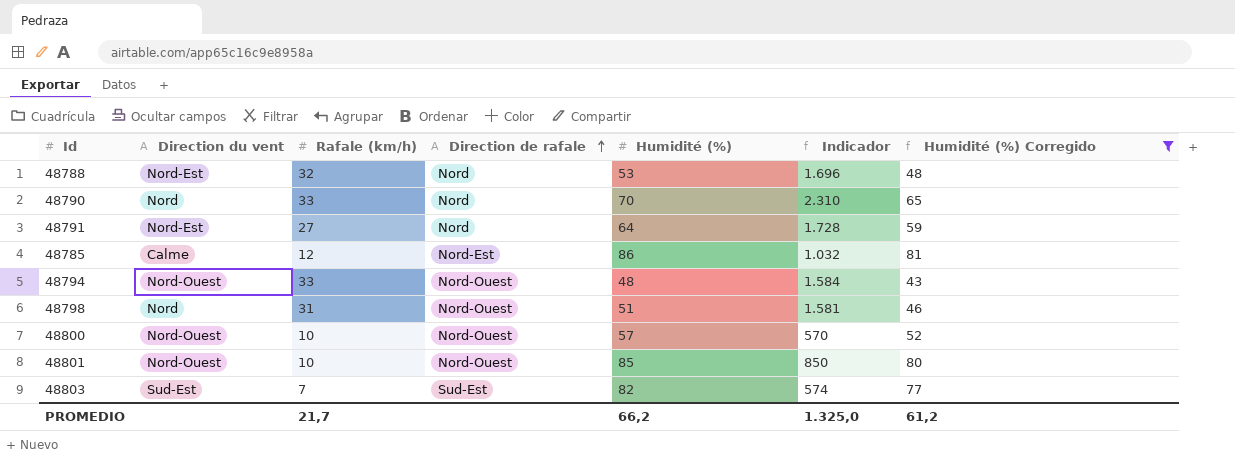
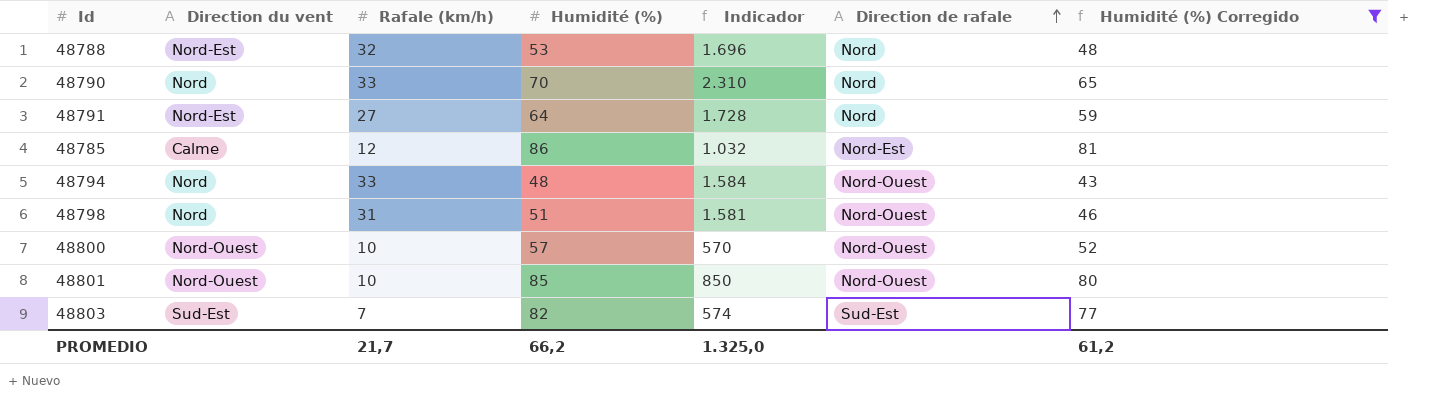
column Direction de rafale | position: 4 -> 6
48794 | Direction du vent: Nord-Ouest -> Nord

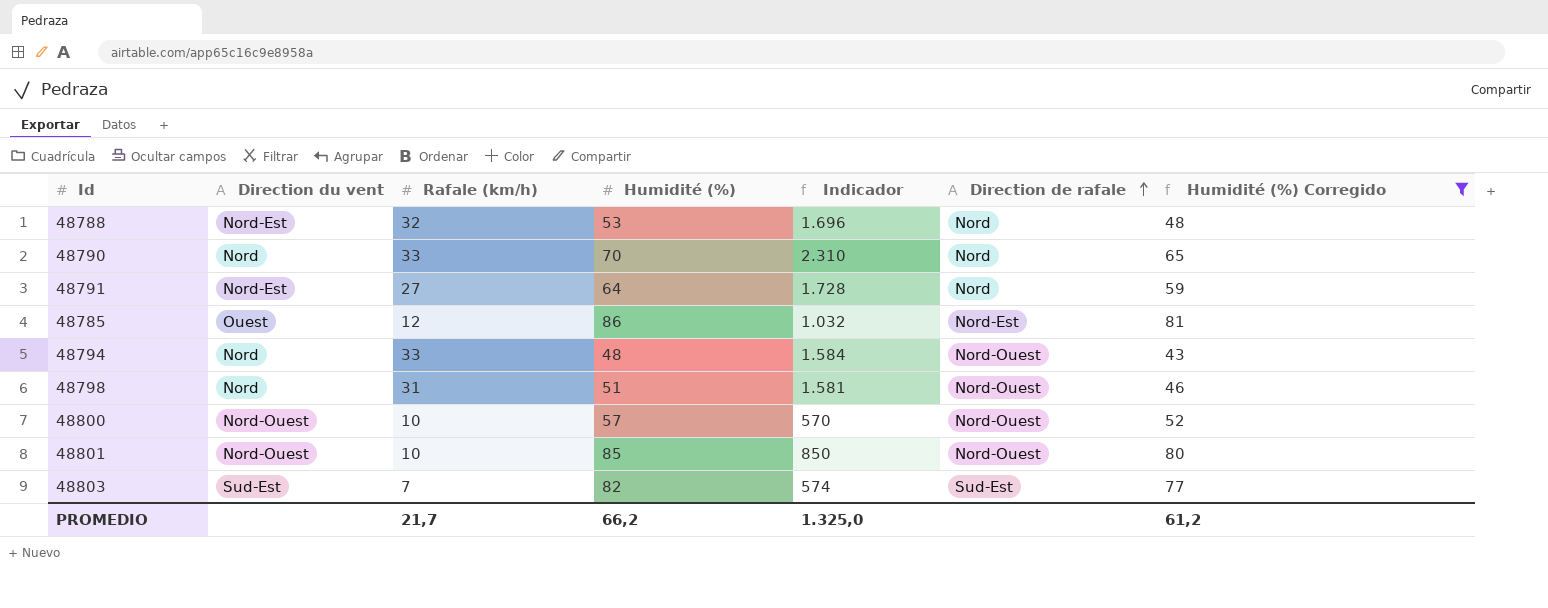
48785 | Direction du vent: Calme -> Ouest

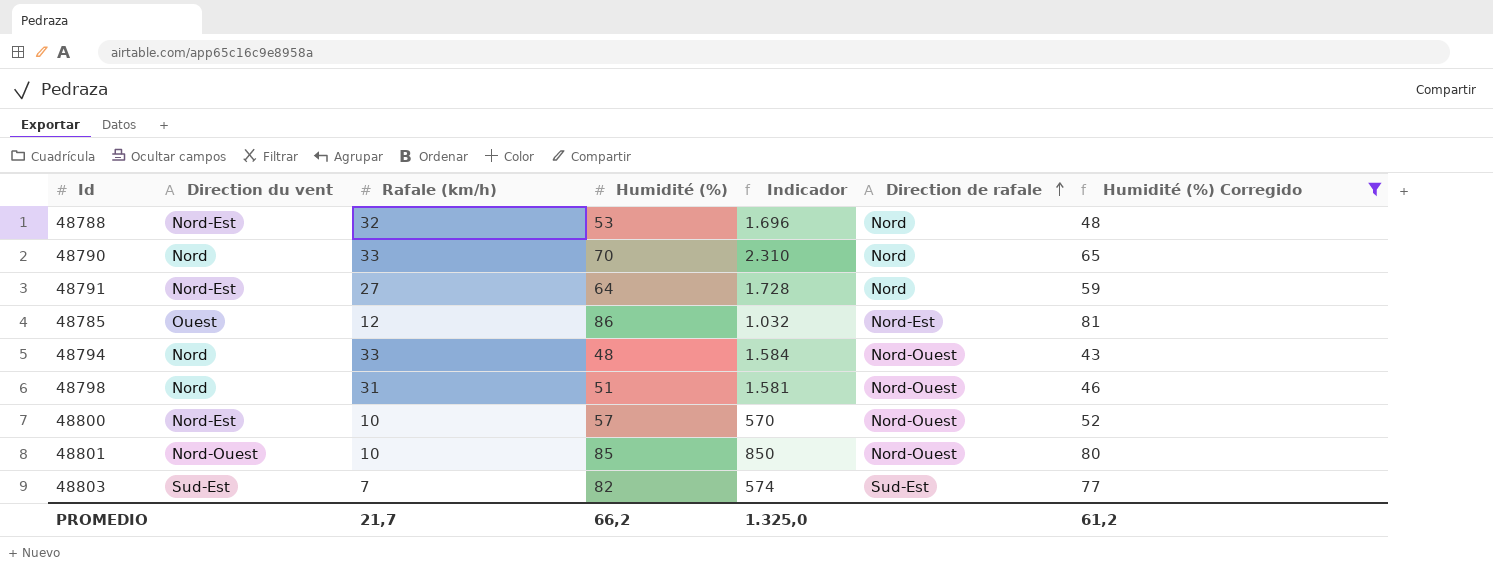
48800 | Direction du vent: Nord-Ouest -> Nord-Est

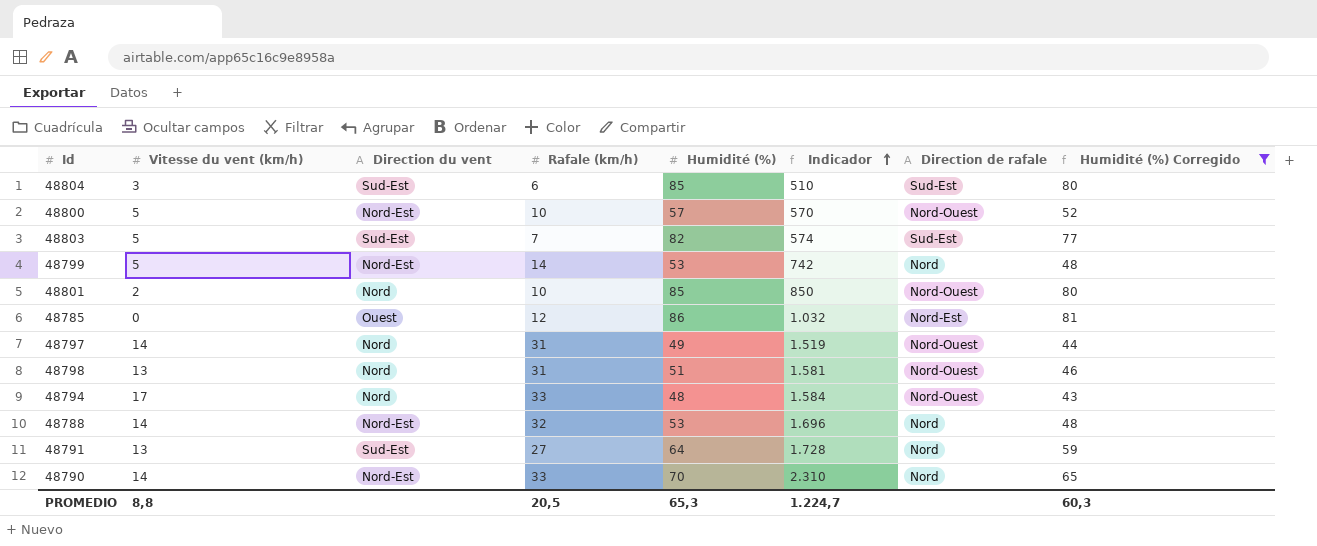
row order: Direction de rafale ascending -> Indicador ascending
column Vitesse du vent (km/h) | position: none -> 2
row 48804: none -> 3 | Sud-Est | 6 | 85 | 510 | Sud-Est | 80
row 48799: none -> 5 | Nord-Est | 14 | 53 | 742 | Nord | 48
48801 | Direction du vent: Nord-Ouest -> Nord
row 48797: none -> 14 | Nord | 31 | 49 | 1.519 | Nord-Ouest | 44
48791 | Direction du vent: Nord-Est -> Sud-Est
48790 | Direction du vent: Nord -> Nord-Est
PROMEDIO | Rafale (km/h): 21,7 -> 20,5
PROMEDIO | Humidité (%): 66,2 -> 65,3
PROMEDIO | Indicador: 1.325,0 -> 1.224,7
PROMEDIO | Humidité (%) Corregido: 61,2 -> 60,3

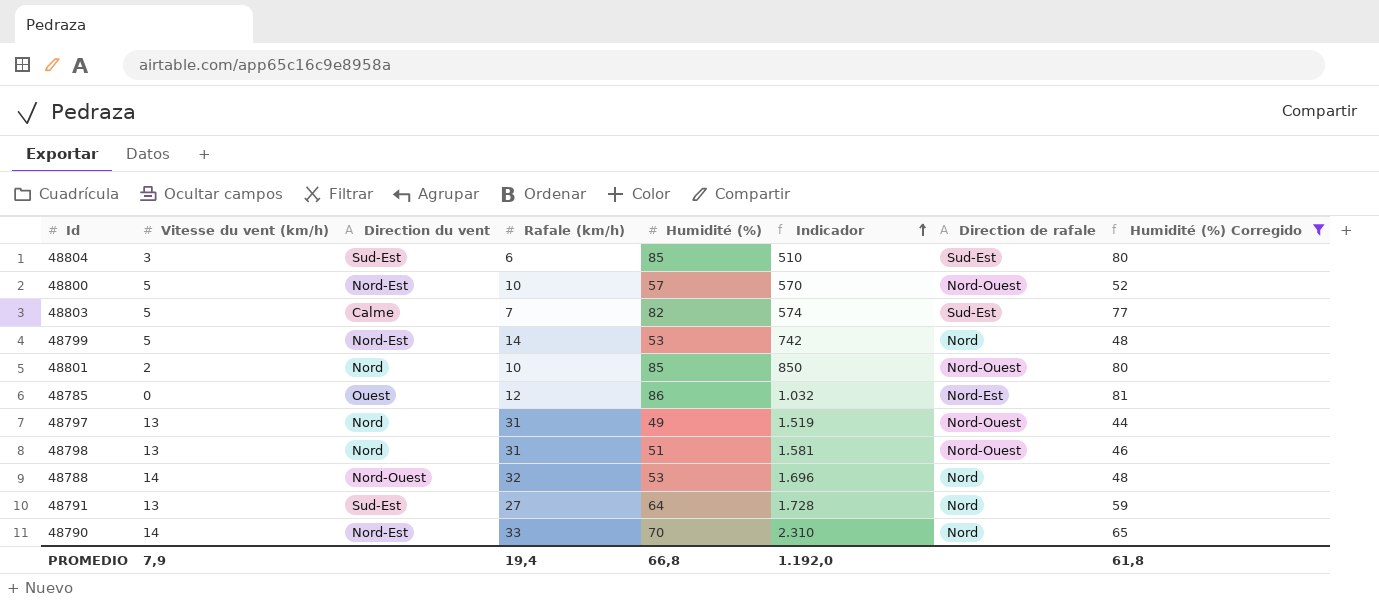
row 48794: 17 | Nord | 33 | 48 | 1.584 | Nord-Ouest | 43 -> none
48803 | Direction du vent: Sud-Est -> Calme
48797 | Vitesse du vent (km/h): 14 -> 13
48788 | Direction du vent: Nord-Est -> Nord-Ouest
PROMEDIO | Vitesse du vent (km/h): 8,8 -> 7,9
PROMEDIO | Rafale (km/h): 20,5 -> 19,4
PROMEDIO | Humidité (%): 65,3 -> 66,8
PROMEDIO | Indicador: 1.224,7 -> 1.192,0
PROMEDIO | Humidité (%) Corregido: 60,3 -> 61,8

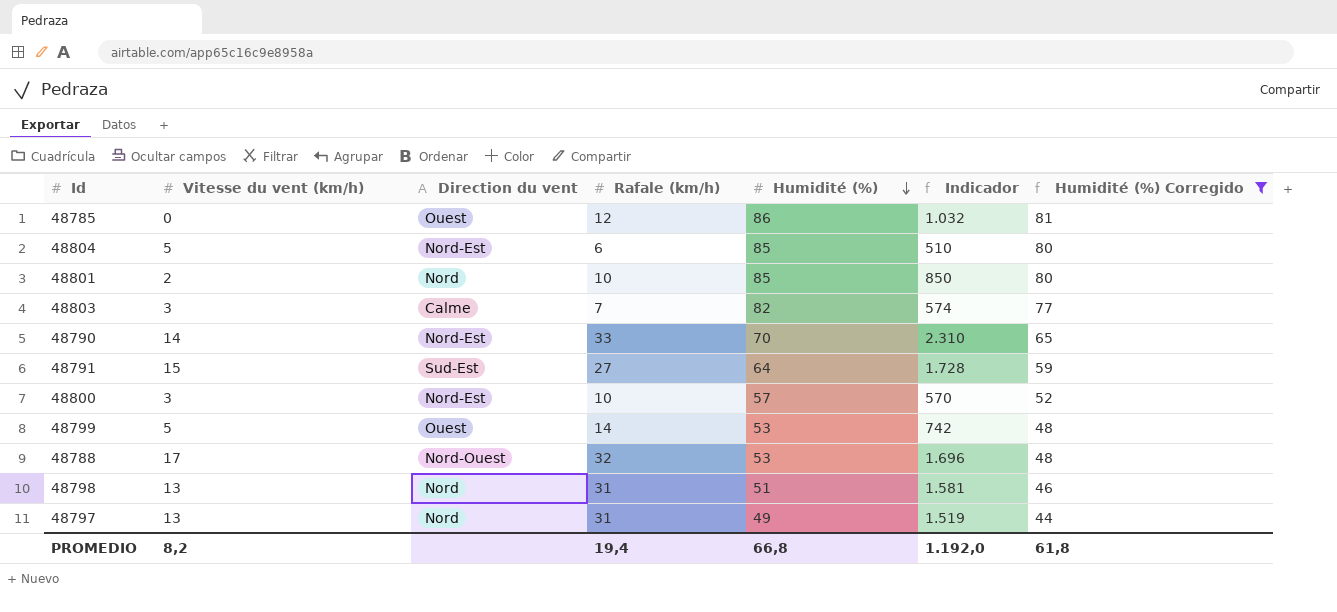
row order: Indicador ascending -> Humidité (%) descending
column Direction de rafale | position: 7 -> none
48804 | Vitesse du vent (km/h): 3 -> 5
48804 | Direction du vent: Sud-Est -> Nord-Est
48803 | Vitesse du vent (km/h): 5 -> 3
48791 | Vitesse du vent (km/h): 13 -> 15
48800 | Vitesse du vent (km/h): 5 -> 3
48799 | Direction du vent: Nord-Est -> Ouest
48788 | Vitesse du vent (km/h): 14 -> 17
PROMEDIO | Vitesse du vent (km/h): 7,9 -> 8,2

